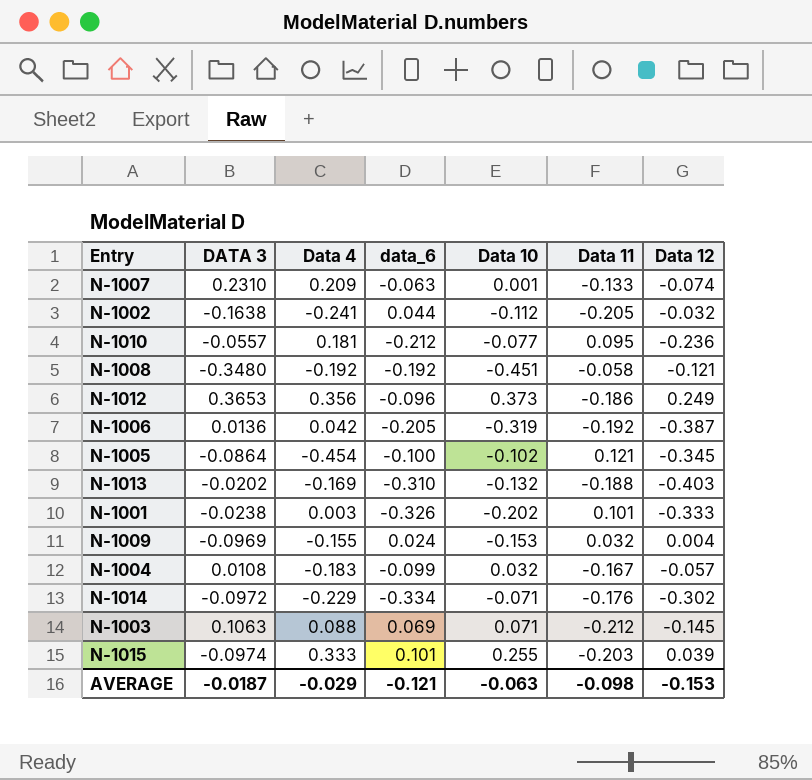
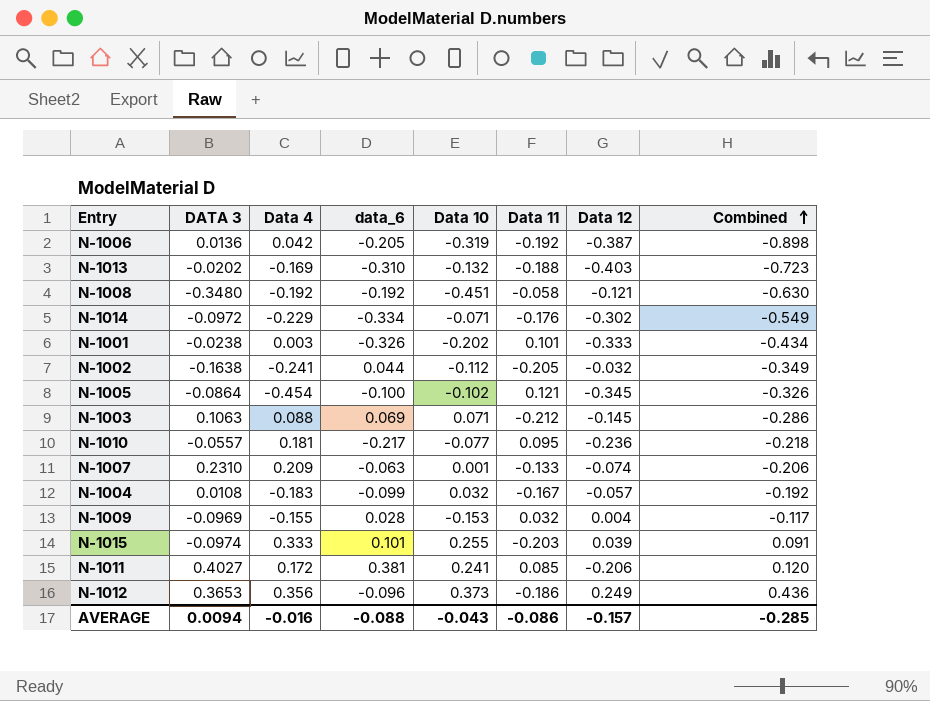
row order: none -> Combined ascending
column Combined | formula: none -> [Data 10] + [Data 11] + [Data 12]
N-1010 | data_6: -0.212 -> -0.217
N-1009 | data_6: 0.024 -> 0.028
row N-1011: none -> 0.4027 | 0.172 | 0.381 | 0.241 | 0.085 | -0.206 | 0.120
AVERAGE | DATA 3: -0.0187 -> 0.0094
AVERAGE | Data 4: -0.029 -> -0.016
AVERAGE | data_6: -0.121 -> -0.088
AVERAGE | Data 10: -0.063 -> -0.043
AVERAGE | Data 11: -0.098 -> -0.086
AVERAGE | Data 12: -0.153 -> -0.157

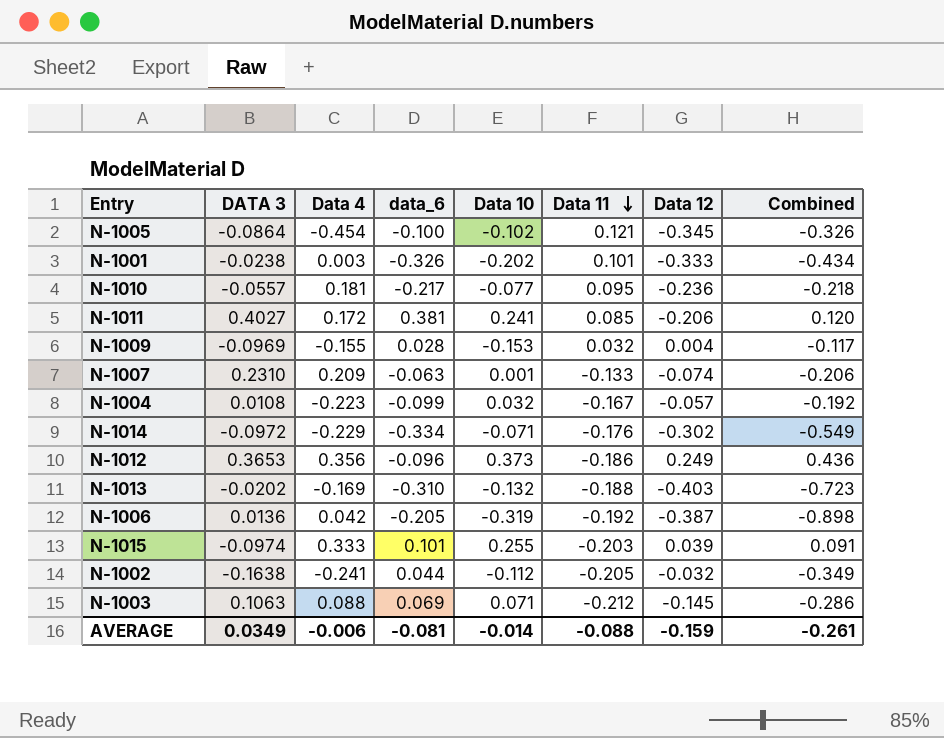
row order: Combined ascending -> Data 11 descending
row N-1008: -0.3480 | -0.192 | -0.192 | -0.451 | -0.058 | -0.121 | -0.630 -> none
N-1004 | Data 4: -0.183 -> -0.223
AVERAGE | DATA 3: 0.0094 -> 0.0349
AVERAGE | Data 4: -0.016 -> -0.006
AVERAGE | data_6: -0.088 -> -0.081
AVERAGE | Data 10: -0.043 -> -0.014
AVERAGE | Data 11: -0.086 -> -0.088
AVERAGE | Data 12: -0.157 -> -0.159
AVERAGE | Combined: -0.285 -> -0.261

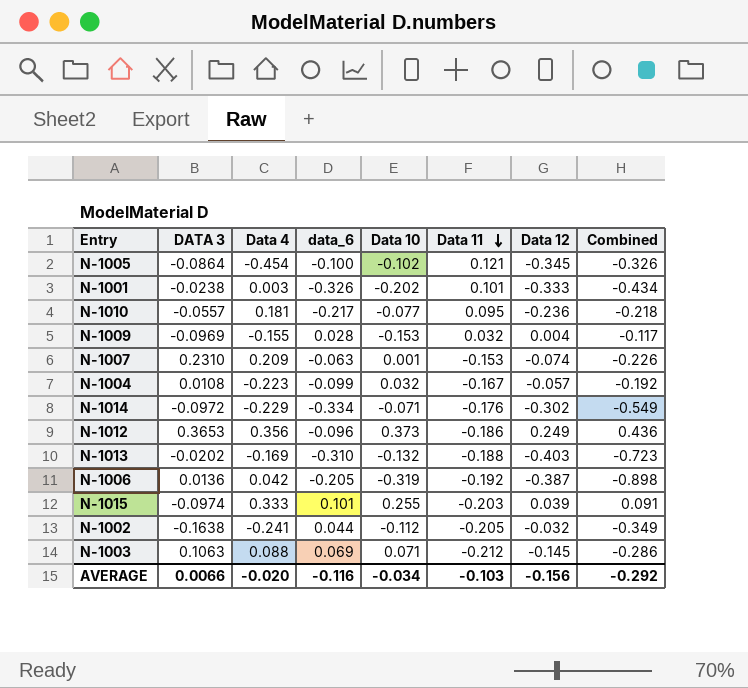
row N-1011: 0.4027 | 0.172 | 0.381 | 0.241 | 0.085 | -0.206 | 0.120 -> none
N-1007 | Data 11: -0.133 -> -0.153
N-1007 | Combined: -0.206 -> -0.226
AVERAGE | DATA 3: 0.0349 -> 0.0066
AVERAGE | Data 4: -0.006 -> -0.020
AVERAGE | data_6: -0.081 -> -0.116
AVERAGE | Data 10: -0.014 -> -0.034
AVERAGE | Data 11: -0.088 -> -0.103
AVERAGE | Data 12: -0.159 -> -0.156
AVERAGE | Combined: -0.261 -> -0.292

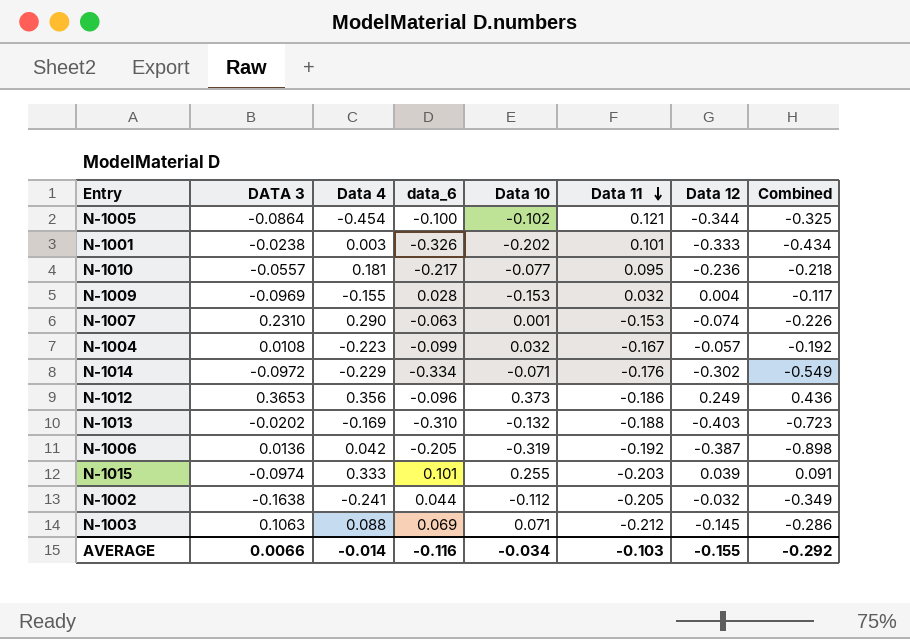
N-1005 | Data 12: -0.345 -> -0.344
N-1005 | Combined: -0.326 -> -0.325
N-1007 | Data 4: 0.209 -> 0.290
AVERAGE | Data 4: -0.020 -> -0.014
AVERAGE | Data 12: -0.156 -> -0.155

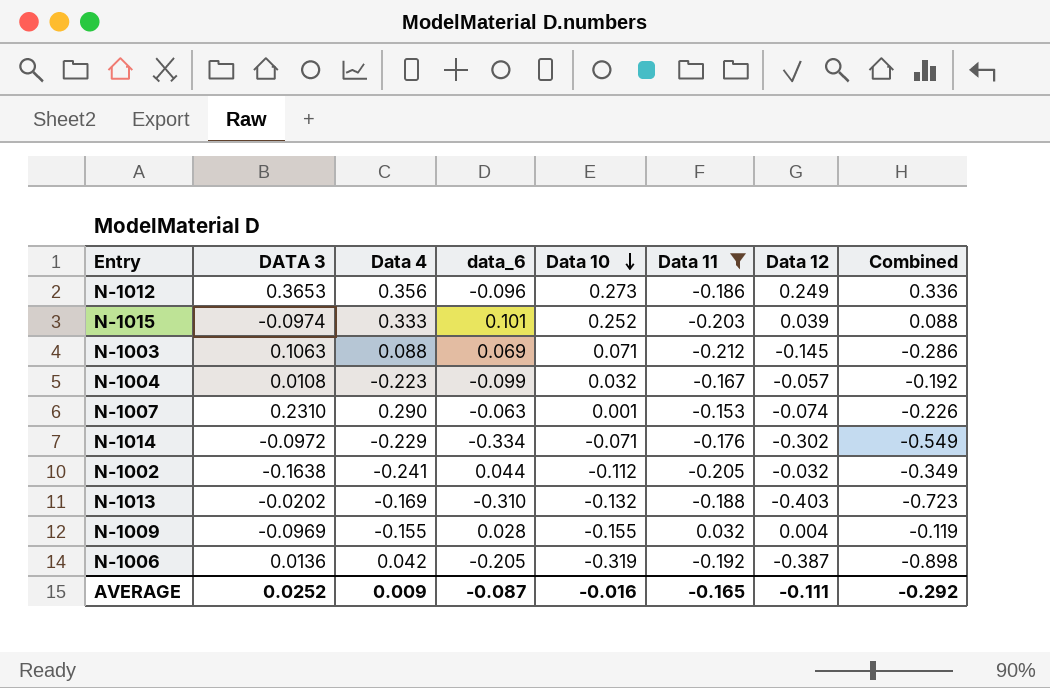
filter: none -> Data 11 <= 0.032
row order: Data 11 descending -> Data 10 descending
N-1012 | Data 10: 0.373 -> 0.273
N-1012 | Combined: 0.436 -> 0.336
N-1015 | Data 10: 0.255 -> 0.252
N-1015 | Combined: 0.091 -> 0.088
N-1009 | Data 10: -0.153 -> -0.155
N-1009 | Combined: -0.117 -> -0.119
AVERAGE | DATA 3: 0.0066 -> 0.0252
AVERAGE | Data 4: -0.014 -> 0.009
AVERAGE | data_6: -0.116 -> -0.087
AVERAGE | Data 10: -0.034 -> -0.016
AVERAGE | Data 11: -0.103 -> -0.165
AVERAGE | Data 12: -0.155 -> -0.111

